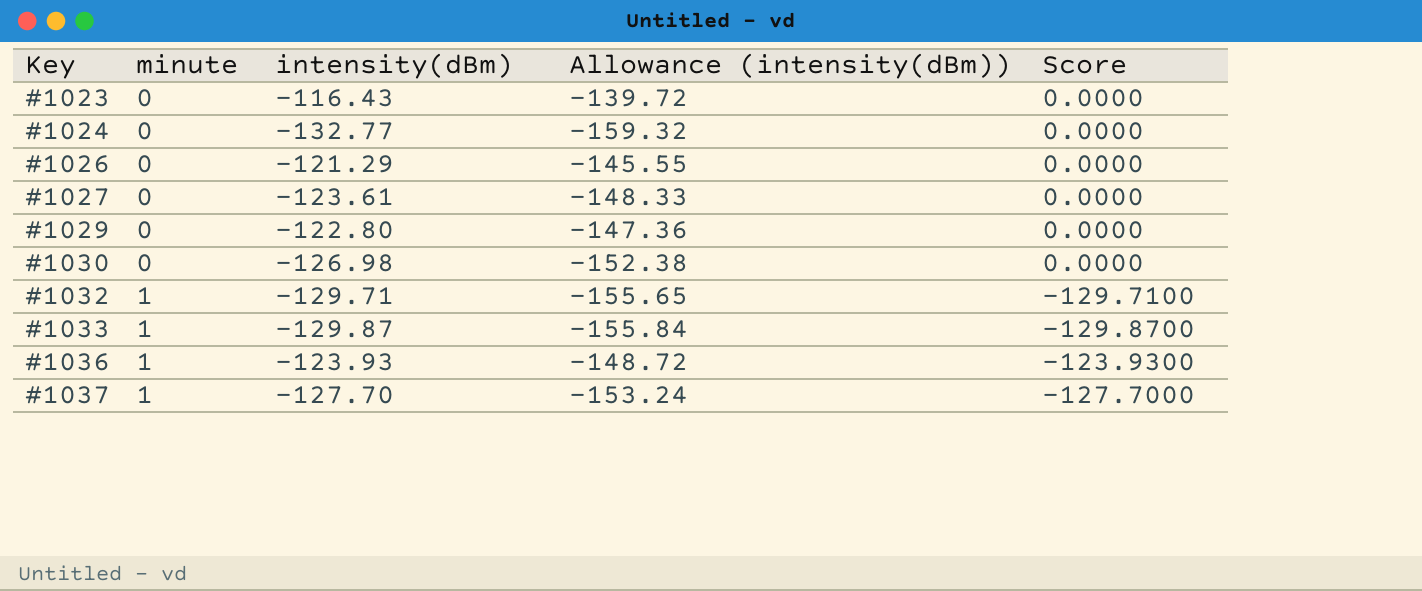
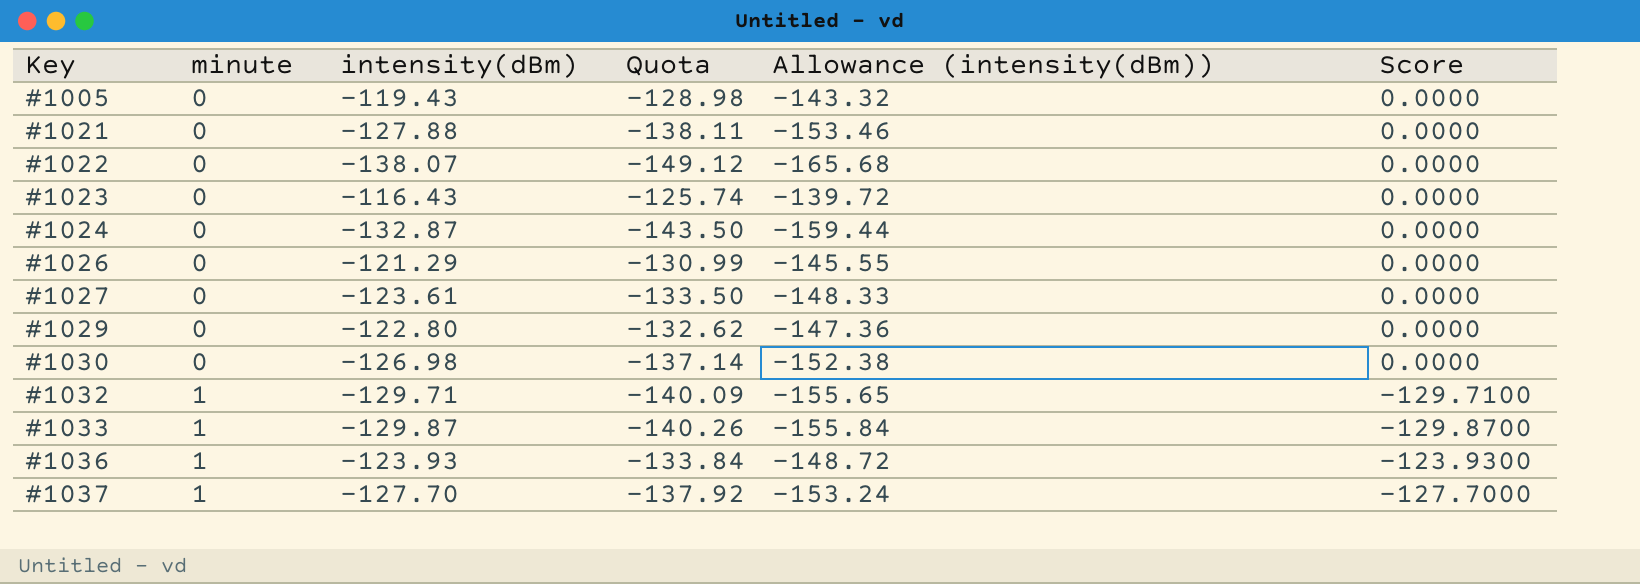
column Quota | formula: none -> [intensity(dBm)] * 1.08
row #1005: none -> 0 | -119.43 | -128.98 | -143.32 | 0.0000
row #1021: none -> 0 | -127.88 | -138.11 | -153.46 | 0.0000
row #1022: none -> 0 | -138.07 | -149.12 | -165.68 | 0.0000
#1024 | intensity(dBm): -132.77 -> -132.87
#1024 | Allowance (intensity(dBm)): -159.32 -> -159.44

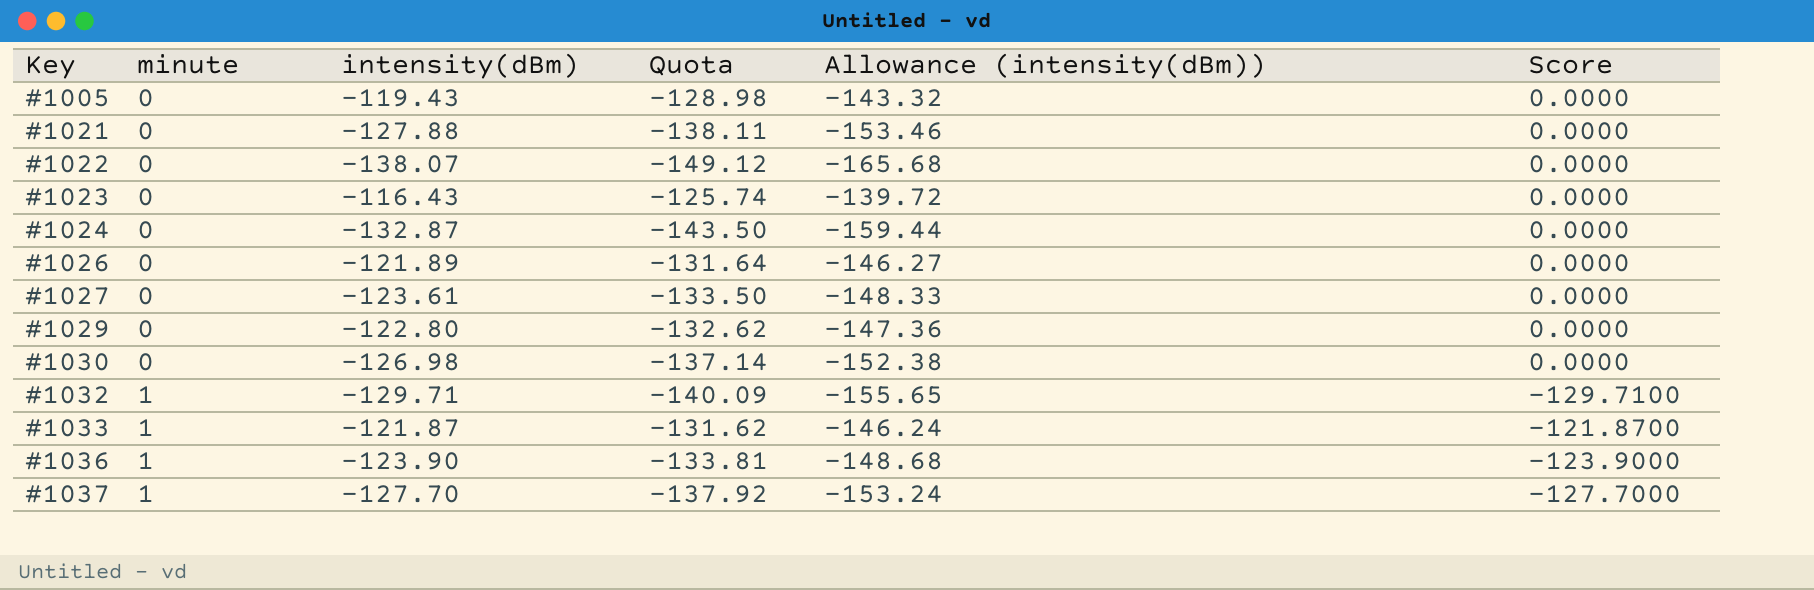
#1026 | intensity(dBm): -121.29 -> -121.89
#1026 | Quota: -130.99 -> -131.64
#1026 | Allowance (intensity(dBm)): -145.55 -> -146.27
#1033 | intensity(dBm): -129.87 -> -121.87
#1033 | Quota: -140.26 -> -131.62
#1033 | Allowance (intensity(dBm)): -155.84 -> -146.24
#1033 | Score: -129.8700 -> -121.8700
#1036 | intensity(dBm): -123.93 -> -123.90
#1036 | Quota: -133.84 -> -133.81
#1036 | Allowance (intensity(dBm)): -148.72 -> -148.68
#1036 | Score: -123.9300 -> -123.9000

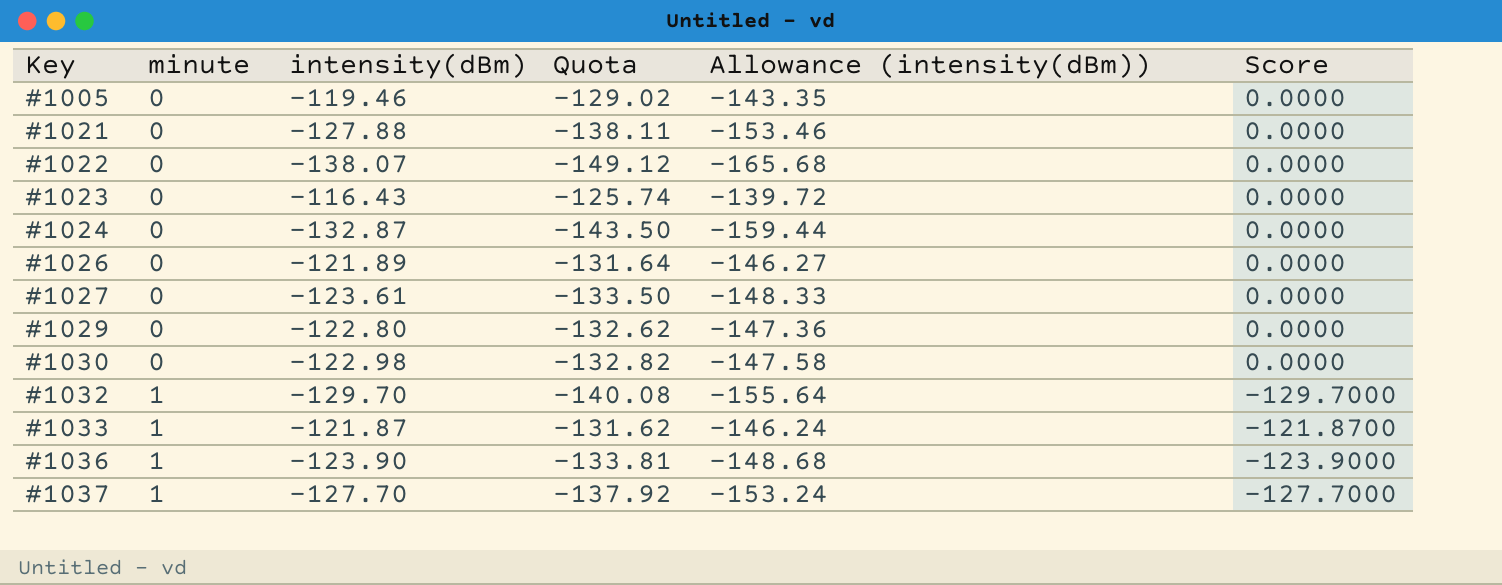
#1005 | intensity(dBm): -119.43 -> -119.46
#1005 | Quota: -128.98 -> -129.02
#1005 | Allowance (intensity(dBm)): -143.32 -> -143.35
#1030 | intensity(dBm): -126.98 -> -122.98
#1030 | Quota: -137.14 -> -132.82
#1030 | Allowance (intensity(dBm)): -152.38 -> -147.58
#1032 | intensity(dBm): -129.71 -> -129.70
#1032 | Quota: -140.09 -> -140.08
#1032 | Allowance (intensity(dBm)): -155.65 -> -155.64
#1032 | Score: -129.7100 -> -129.7000

